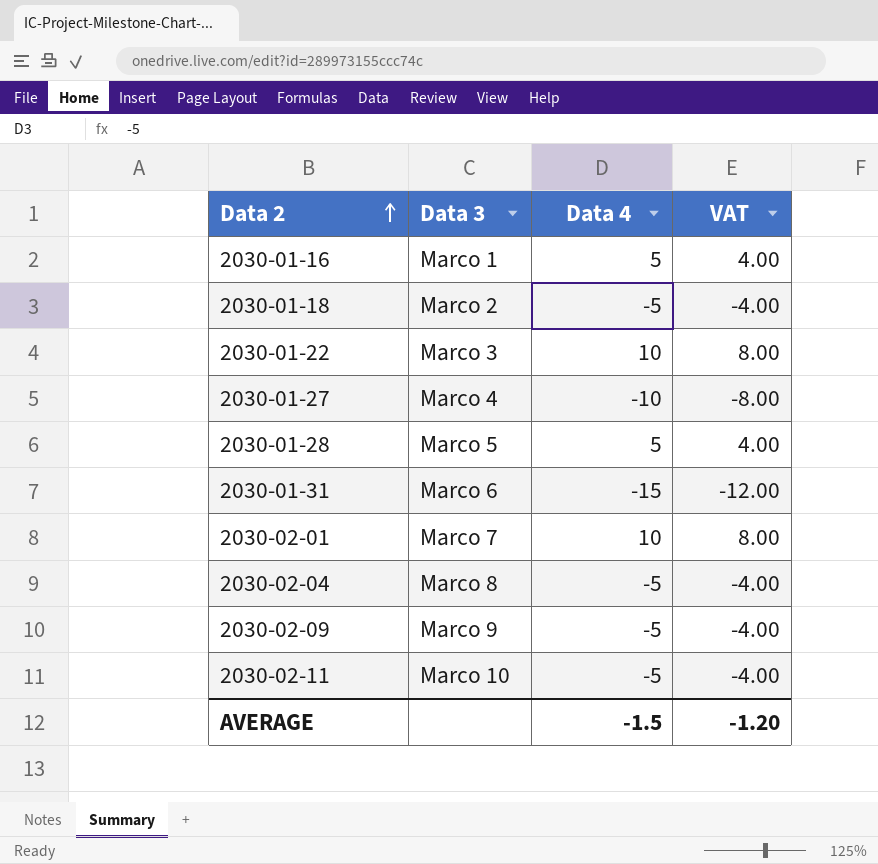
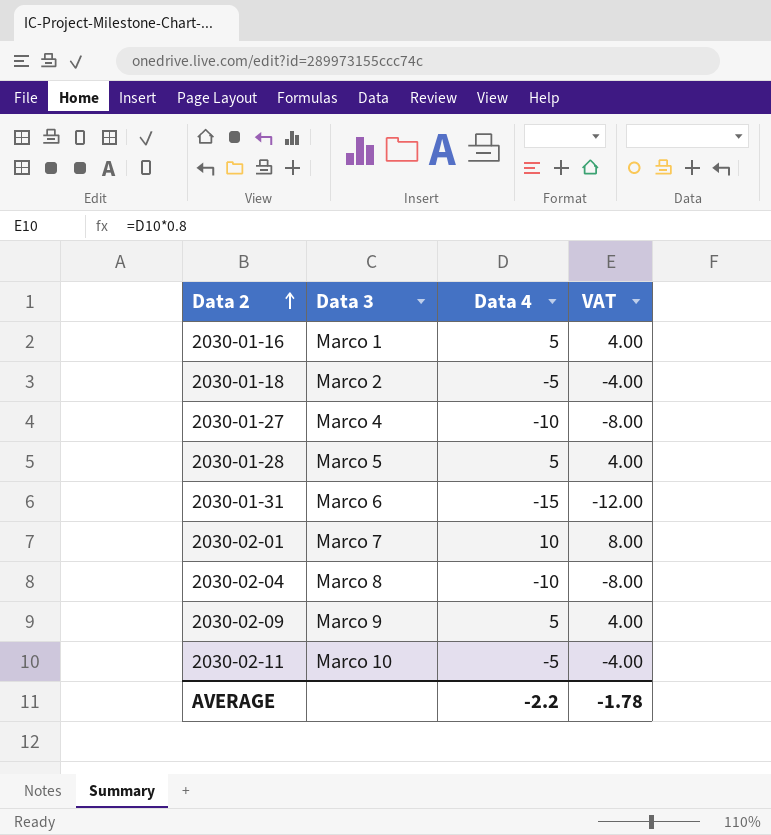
row 2030-01-22: Marco 3 | 10 | 8.00 -> none
2030-02-04 | Data 4: -5 -> -10
2030-02-04 | VAT: -4.00 -> -8.00
2030-02-09 | Data 4: -5 -> 5
2030-02-09 | VAT: -4.00 -> 4.00
AVERAGE | Data 4: -1.5 -> -2.2
AVERAGE | VAT: -1.20 -> -1.78

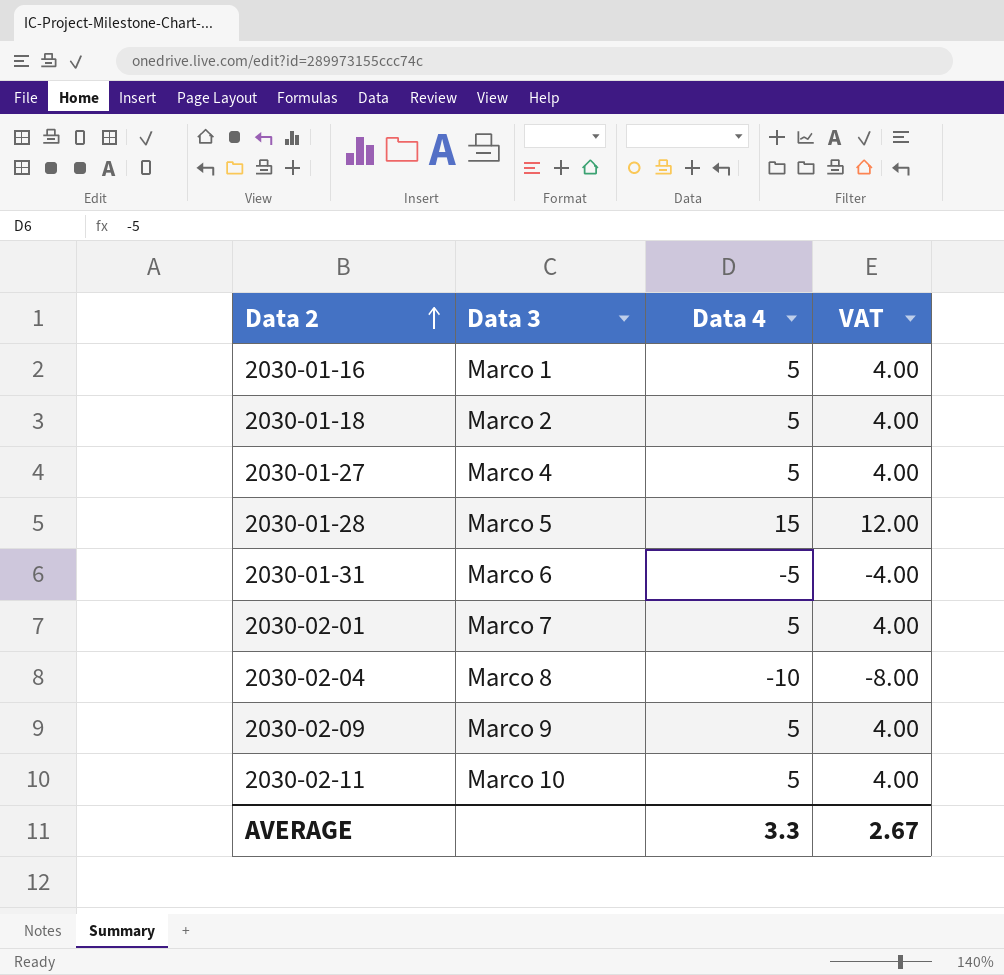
2030-01-18 | Data 4: -5 -> 5
2030-01-18 | VAT: -4.00 -> 4.00
2030-01-27 | Data 4: -10 -> 5
2030-01-27 | VAT: -8.00 -> 4.00
2030-01-28 | Data 4: 5 -> 15
2030-01-28 | VAT: 4.00 -> 12.00
2030-01-31 | Data 4: -15 -> -5
2030-01-31 | VAT: -12.00 -> -4.00
2030-02-01 | Data 4: 10 -> 5
2030-02-01 | VAT: 8.00 -> 4.00
2030-02-11 | Data 4: -5 -> 5
2030-02-11 | VAT: -4.00 -> 4.00
AVERAGE | Data 4: -2.2 -> 3.3
AVERAGE | VAT: -1.78 -> 2.67

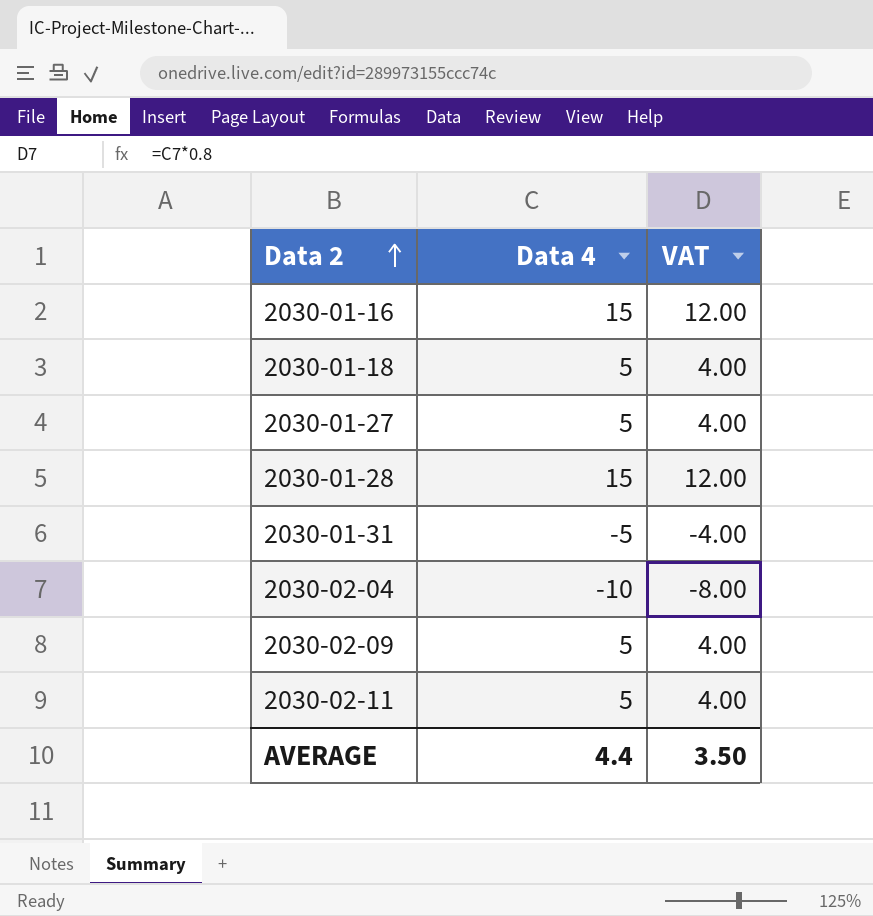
column Data 3 | position: 2 -> none
row 2030-02-01: Marco 7 | 5 | 4.00 -> none
2030-01-16 | Data 4: 5 -> 15
2030-01-16 | VAT: 4.00 -> 12.00
AVERAGE | Data 4: 3.3 -> 4.4
AVERAGE | VAT: 2.67 -> 3.50

